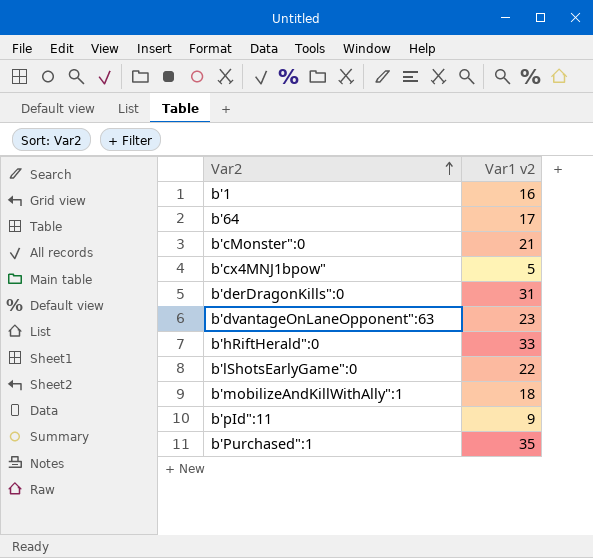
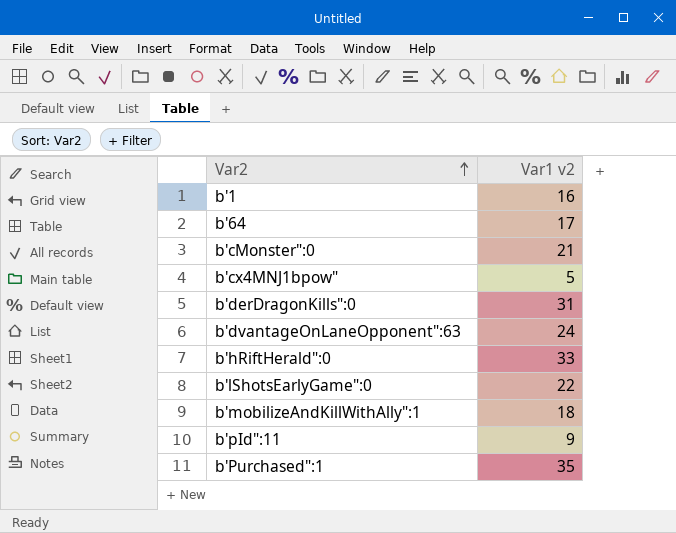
b'dvantageOnLaneOpponent":63 | Var1 v2: 23 -> 24

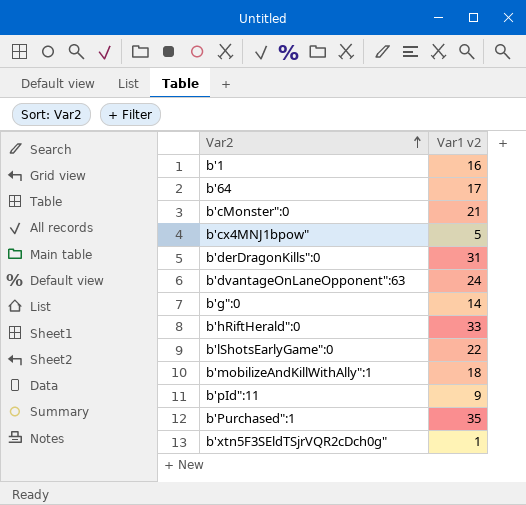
row b'g":0: none -> 14
row b'xtn5F3SEldTSjrVQR2cDch0g": none -> 1

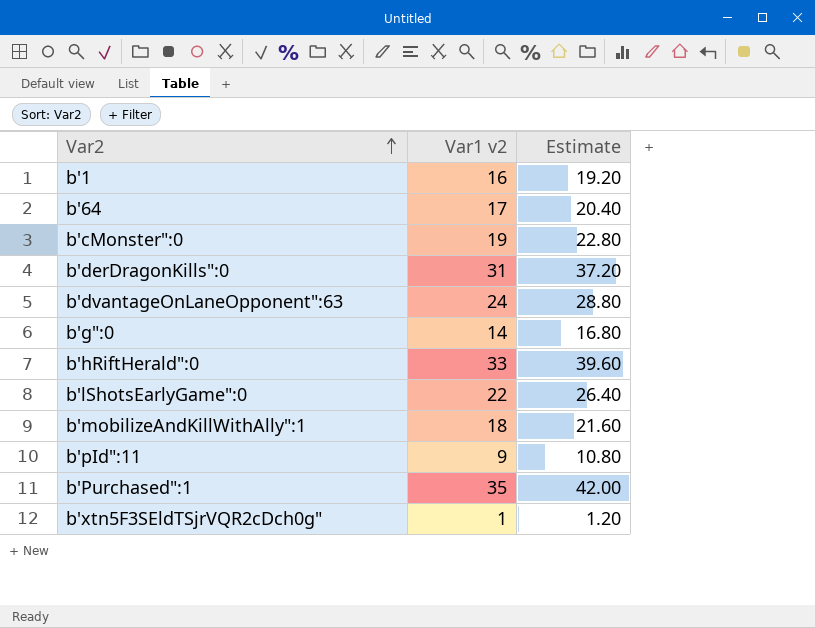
column Estimate | formula: none -> [Var1 v2] * 1.2
row b'cx4MNJ1bpow": 5 -> none
b'cMonster":0 | Var1 v2: 21 -> 19

